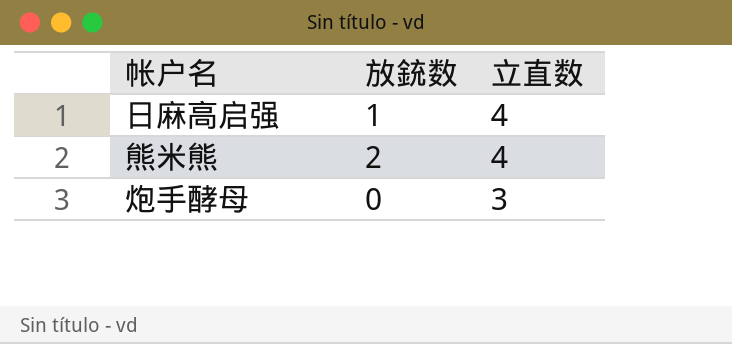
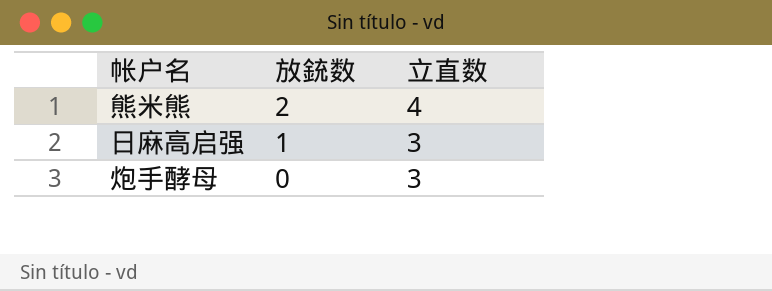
row order: 立直数 descending -> 放銃数 descending
日麻高启强 | 立直数: 4 -> 3

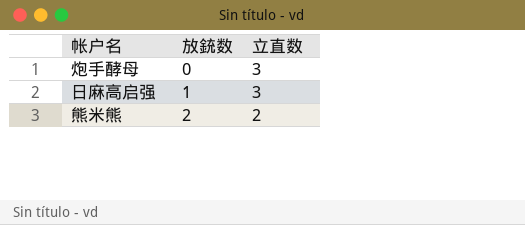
row order: 放銃数 descending -> 放銃数 ascending
熊米熊 | 立直数: 4 -> 2

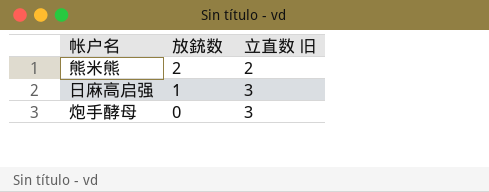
row order: 放銃数 ascending -> 放銃数 descending
column name: 立直数 -> 立直数 旧

